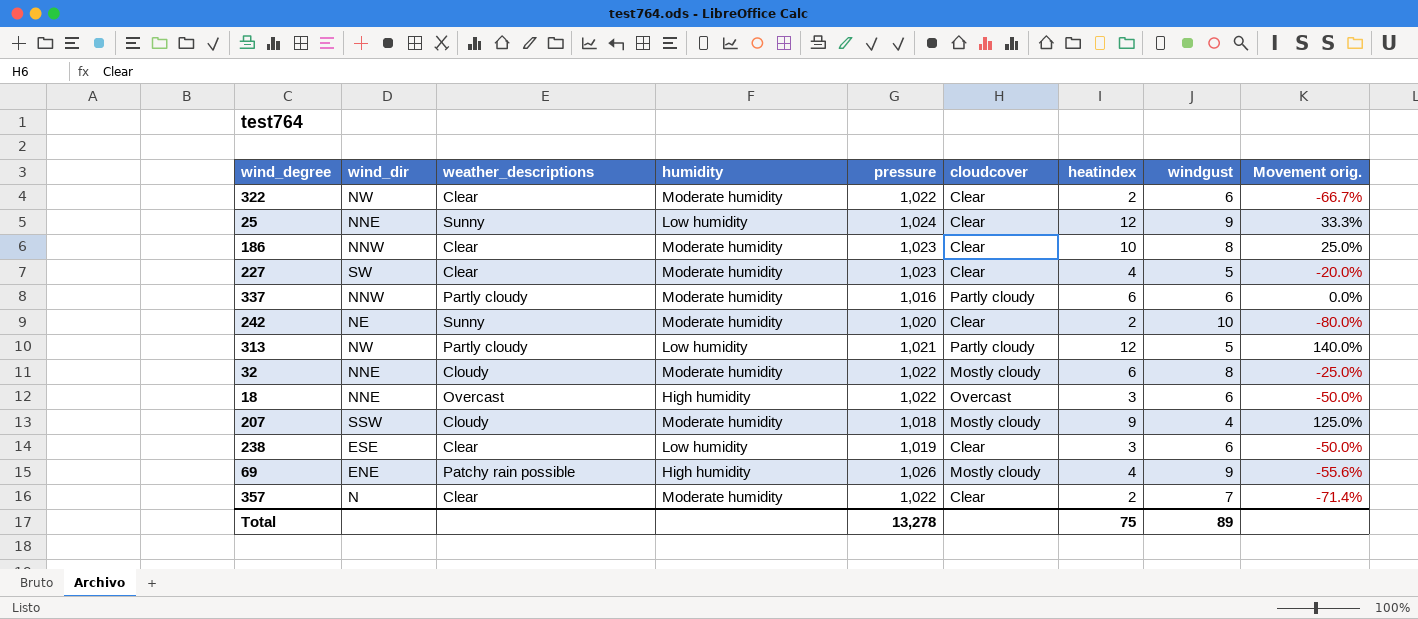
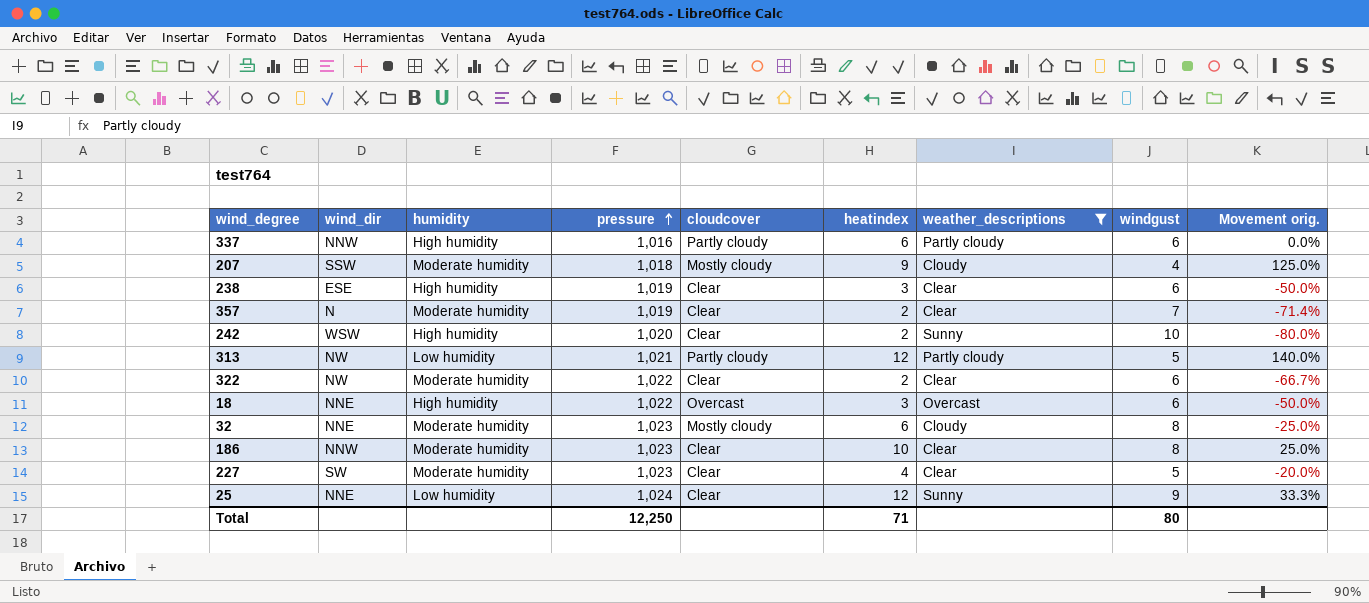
filter: none -> weather_descriptions != Patchy rain possible
row order: none -> pressure ascending
column weather_descriptions | position: 3 -> 7
337 | humidity: Moderate humidity -> High humidity
238 | humidity: Low humidity -> High humidity
357 | pressure: 1,022 -> 1,019
242 | wind_dir: NE -> WSW
242 | humidity: Moderate humidity -> High humidity
32 | pressure: 1,022 -> 1,023
Total | pressure: 13,278 -> 12,250
Total | heatindex: 75 -> 71
Total | windgust: 89 -> 80

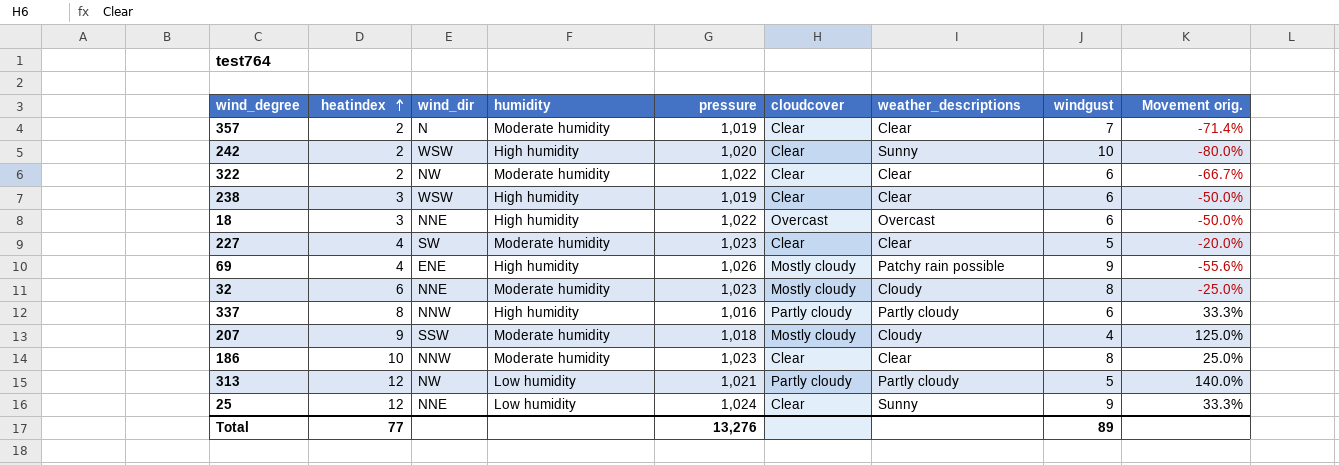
filter: weather_descriptions != Patchy rain possible -> none
row order: pressure ascending -> heatindex ascending
column heatindex | position: 6 -> 2
238 | wind_dir: ESE -> WSW
337 | heatindex: 6 -> 8
337 | Movement orig.: 0.0% -> 33.3%
Total | heatindex: 71 -> 77
Total | pressure: 12,250 -> 13,276
Total | windgust: 80 -> 89

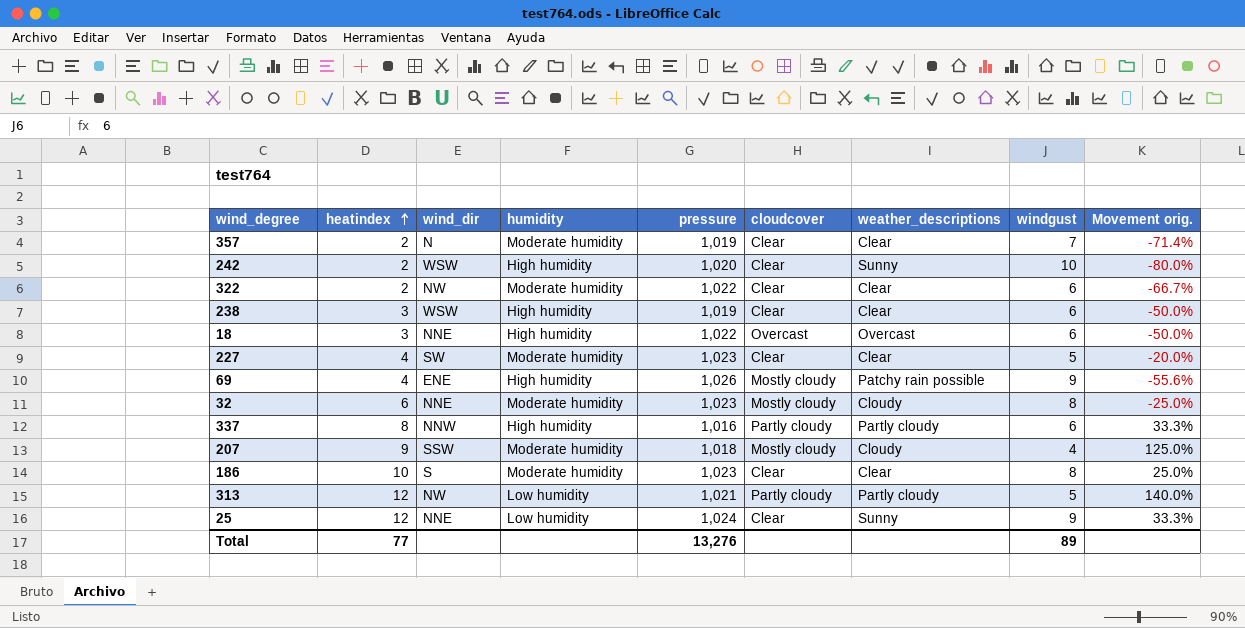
186 | wind_dir: NNW -> S

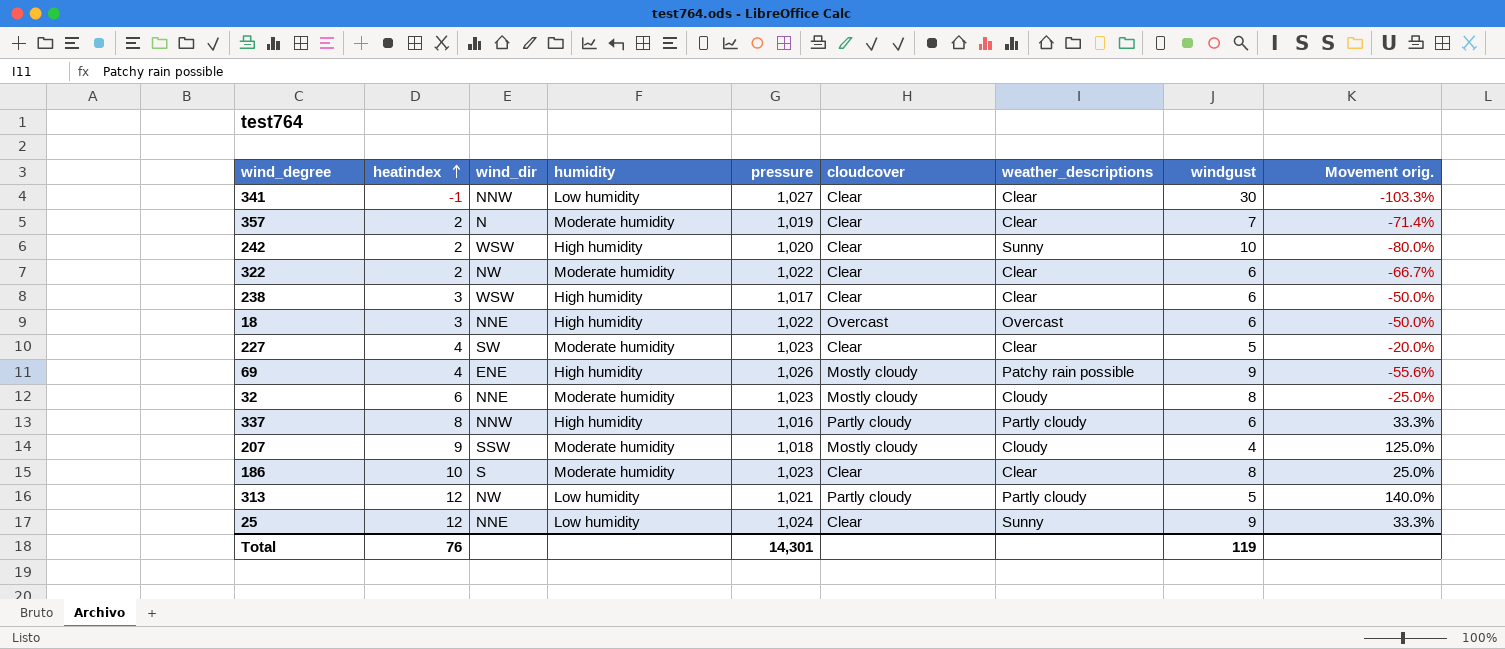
row 341: none -> -1 | NNW | Low humidity | 1,027 | Clear | Clear | 30 | -103.3%
238 | pressure: 1,019 -> 1,017
Total | heatindex: 77 -> 76
Total | pressure: 13,276 -> 14,301
Total | windgust: 89 -> 119

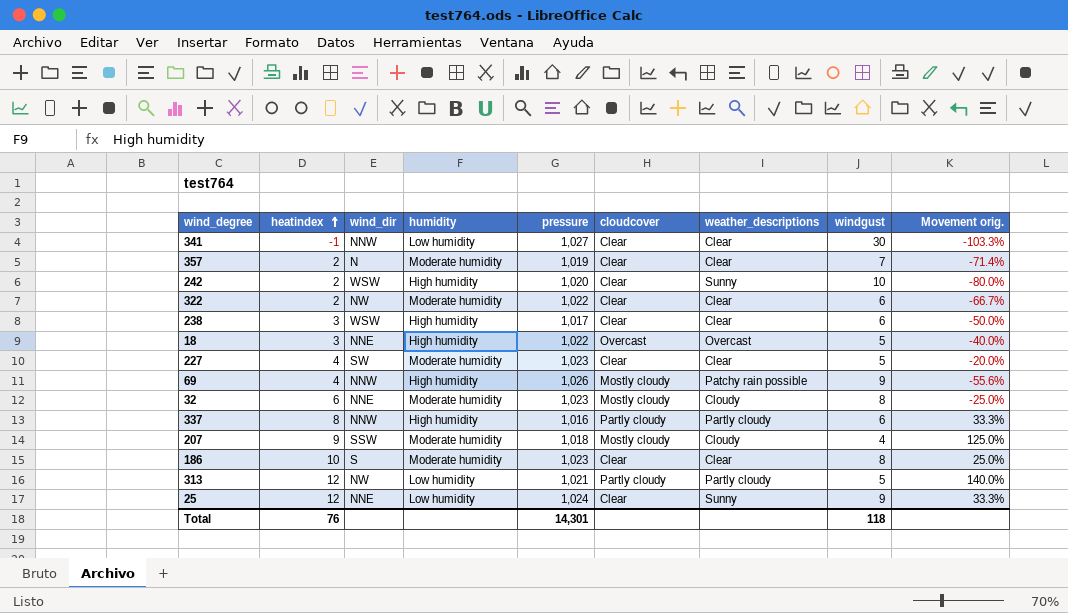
18 | windgust: 6 -> 5
18 | Movement orig.: -50.0% -> -40.0%
69 | wind_dir: ENE -> NNW
Total | windgust: 119 -> 118

